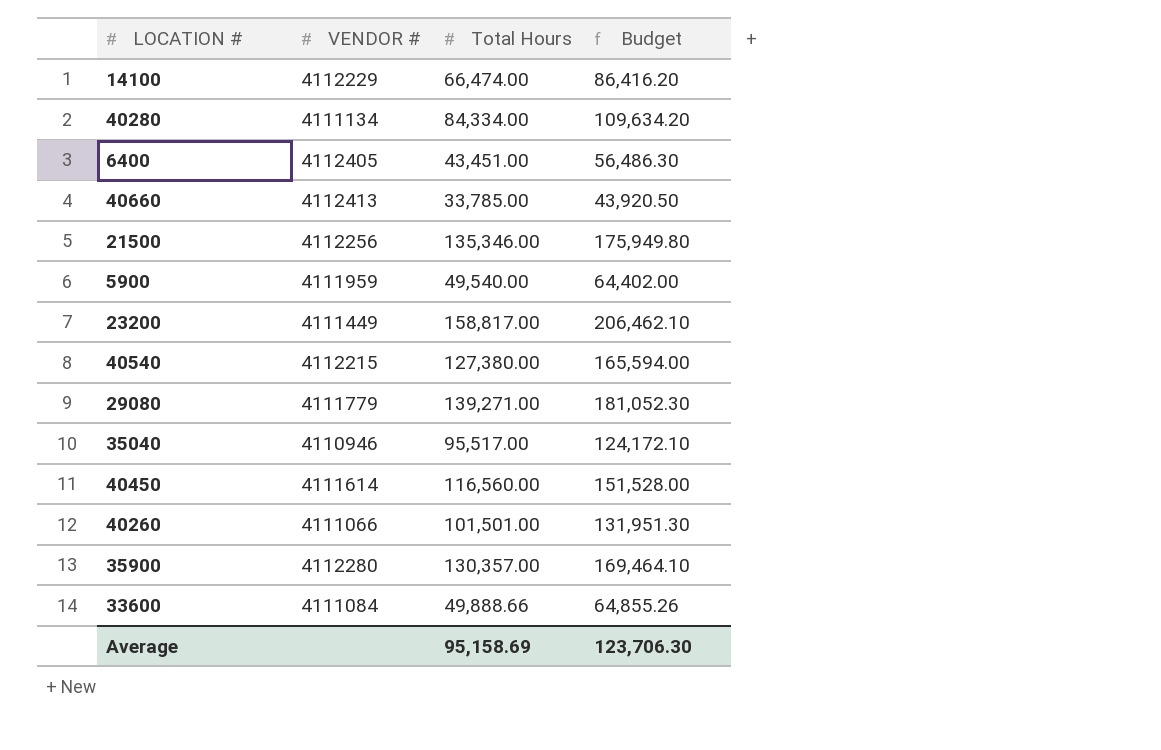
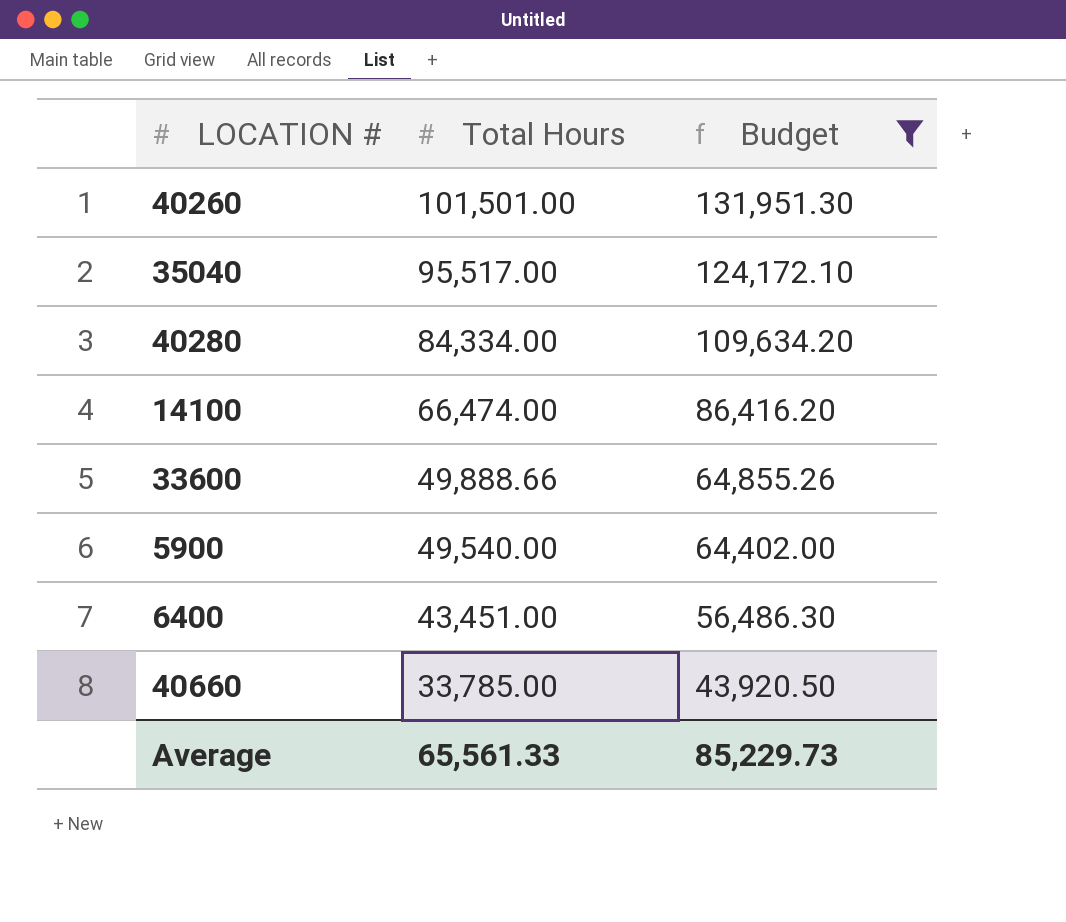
filter: none -> Budget <= 131,951.30
row order: none -> Total Hours descending
column VENDOR # | position: 2 -> none
Average | Total Hours: 95,158.69 -> 65,561.33
Average | Budget: 123,706.30 -> 85,229.73

